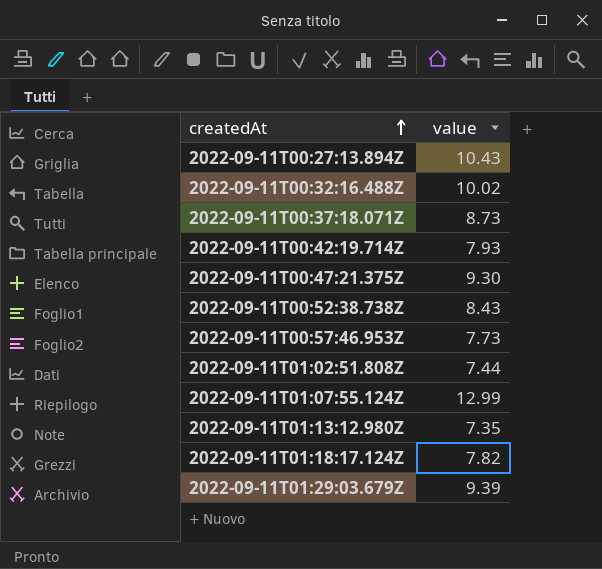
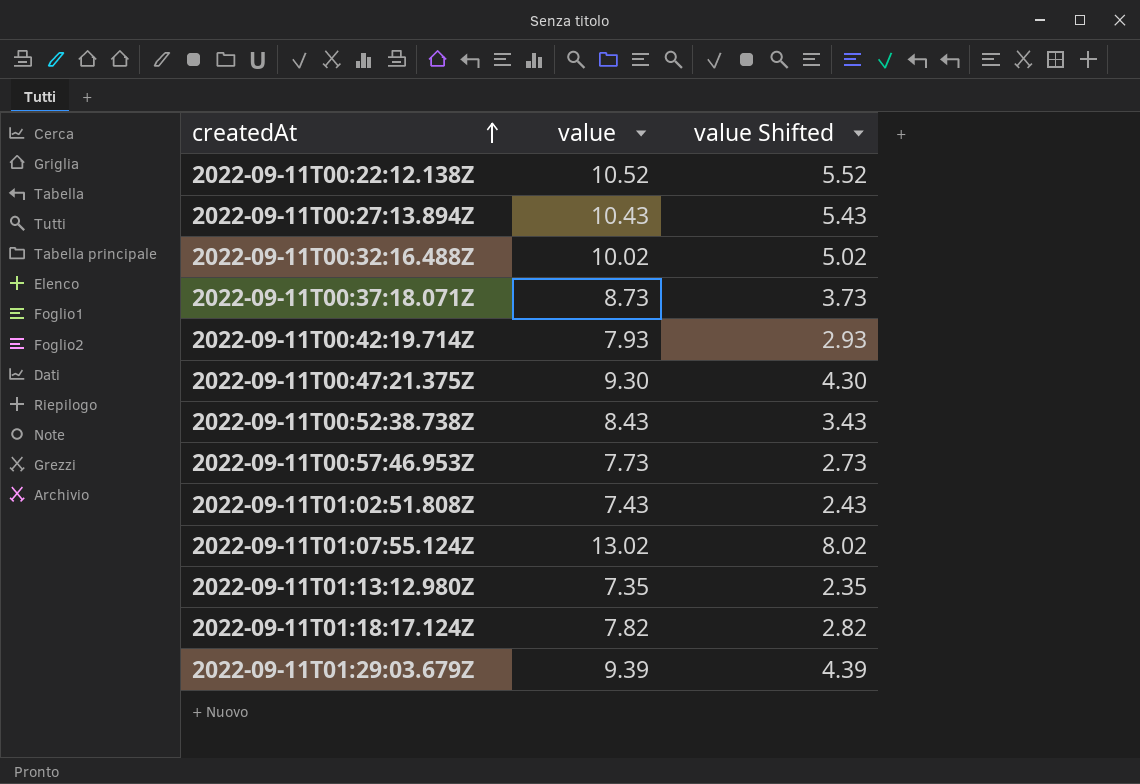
column value Shifted | formula: none -> [value] - 5
row 2022-09-11T00:22:12.138Z: none -> 10.52 | 5.52
2022-09-11T01:02:51.808Z | value: 7.44 -> 7.43
2022-09-11T01:07:55.124Z | value: 12.99 -> 13.02

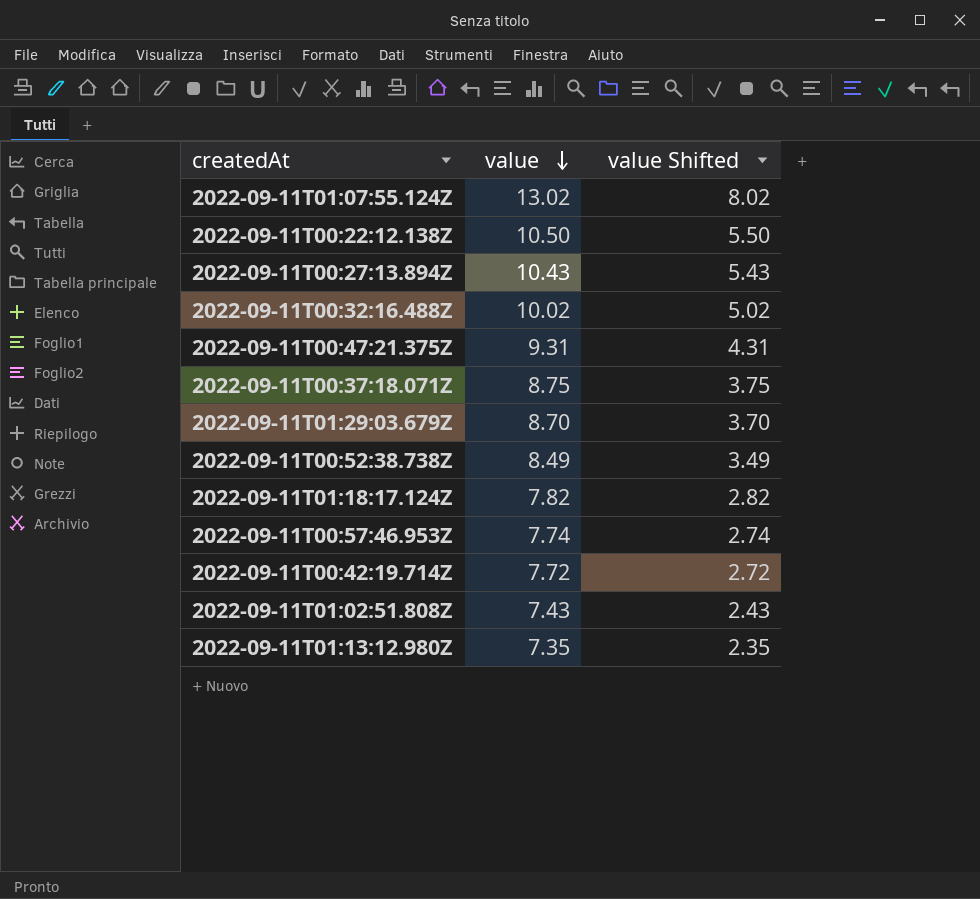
row order: createdAt ascending -> value descending
2022-09-11T00:22:12.138Z | value: 10.52 -> 10.50
2022-09-11T00:22:12.138Z | value Shifted: 5.52 -> 5.50
2022-09-11T00:47:21.375Z | value: 9.30 -> 9.31
2022-09-11T00:47:21.375Z | value Shifted: 4.30 -> 4.31
2022-09-11T00:37:18.071Z | value: 8.73 -> 8.75
2022-09-11T00:37:18.071Z | value Shifted: 3.73 -> 3.75
2022-09-11T01:29:03.679Z | value: 9.39 -> 8.70
2022-09-11T01:29:03.679Z | value Shifted: 4.39 -> 3.70
2022-09-11T00:52:38.738Z | value: 8.43 -> 8.49
2022-09-11T00:52:38.738Z | value Shifted: 3.43 -> 3.49
2022-09-11T00:57:46.953Z | value: 7.73 -> 7.74
2022-09-11T00:57:46.953Z | value Shifted: 2.73 -> 2.74
2022-09-11T00:42:19.714Z | value: 7.93 -> 7.72
2022-09-11T00:42:19.714Z | value Shifted: 2.93 -> 2.72

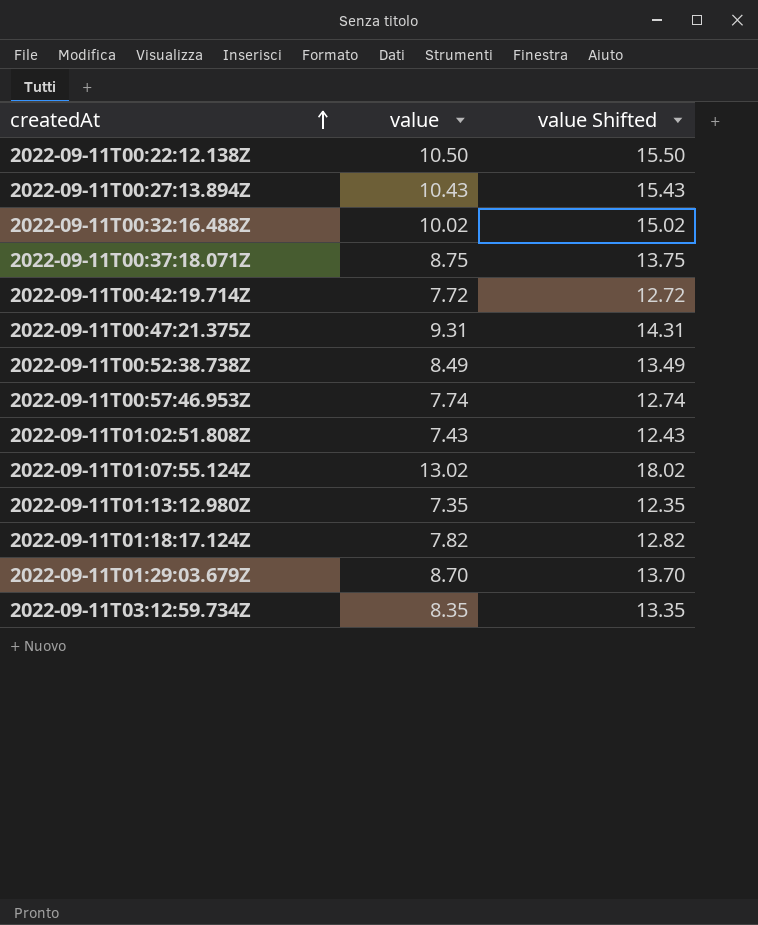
row order: value descending -> createdAt ascending
column value Shifted | formula: [value] - 5 -> [value] + 5
row 2022-09-11T03:12:59.734Z: none -> 8.35 | 13.35

